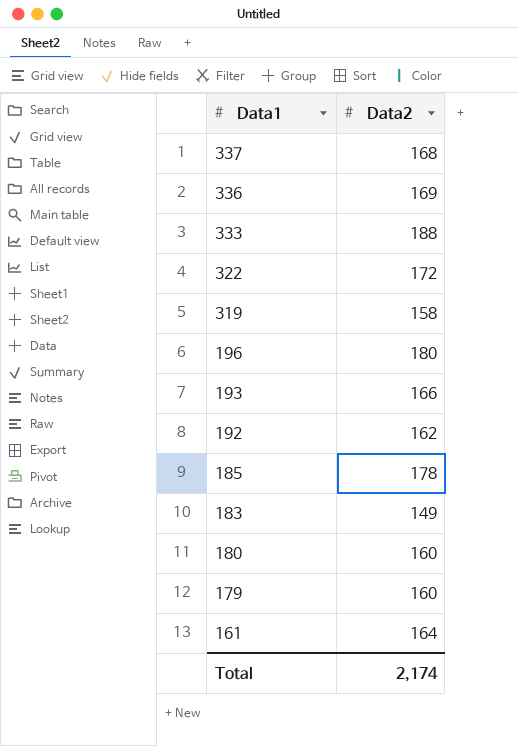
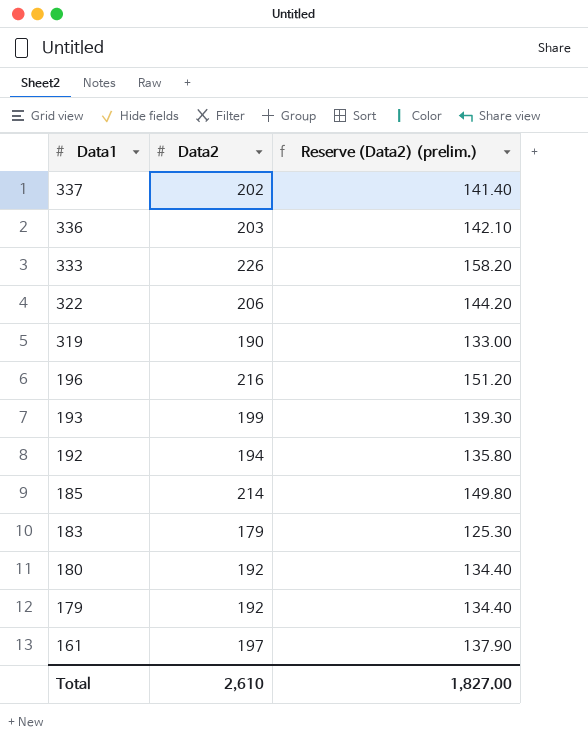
column Reserve (Data2) (prelim.) | formula: none -> [Data2] * 0.7
337 | Data2: 168 -> 202
336 | Data2: 169 -> 203
333 | Data2: 188 -> 226
322 | Data2: 172 -> 206
319 | Data2: 158 -> 190
196 | Data2: 180 -> 216
193 | Data2: 166 -> 199
192 | Data2: 162 -> 194
185 | Data2: 178 -> 214
183 | Data2: 149 -> 179
180 | Data2: 160 -> 192
179 | Data2: 160 -> 192
161 | Data2: 164 -> 197
Total | Data2: 2,174 -> 2,610

